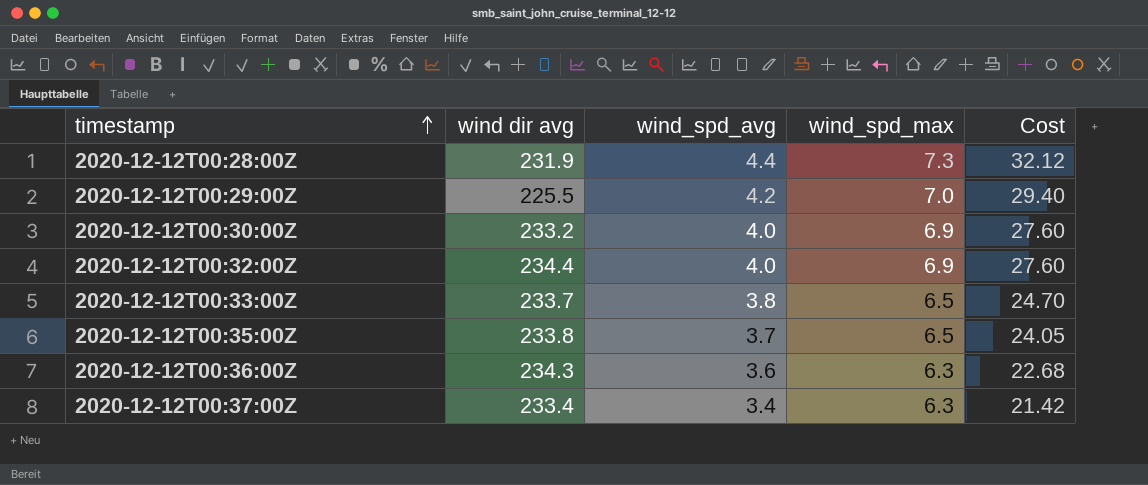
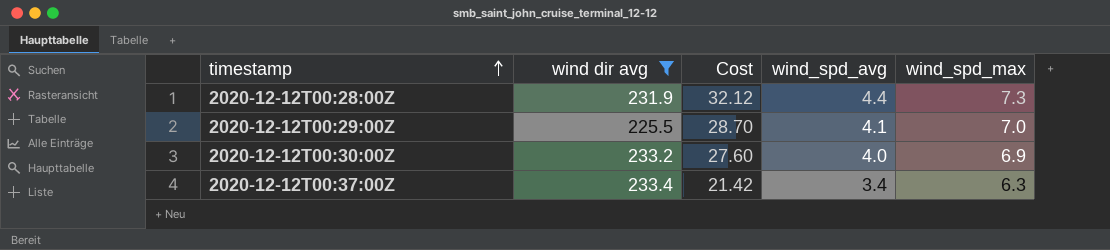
filter: none -> wind dir avg <= 233.4
column Cost | position: 5 -> 3
2020-12-12T00:29:00Z | Cost: 29.40 -> 28.70
2020-12-12T00:29:00Z | wind_spd_avg: 4.2 -> 4.1

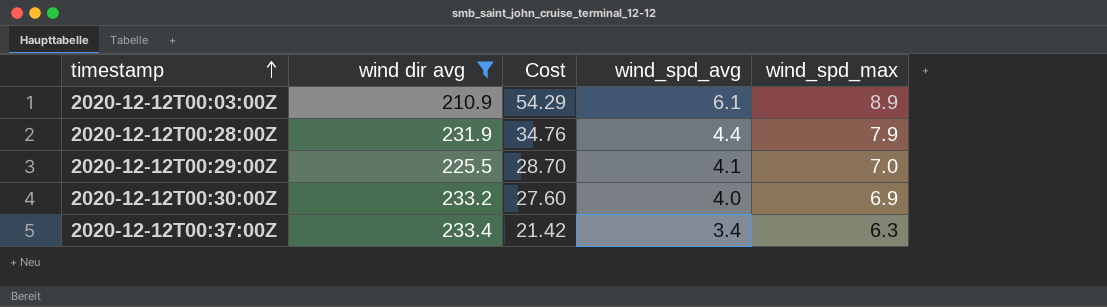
row 2020-12-12T00:03:00Z: none -> 210.9 | 54.29 | 6.1 | 8.9
2020-12-12T00:28:00Z | Cost: 32.12 -> 34.76
2020-12-12T00:28:00Z | wind_spd_max: 7.3 -> 7.9

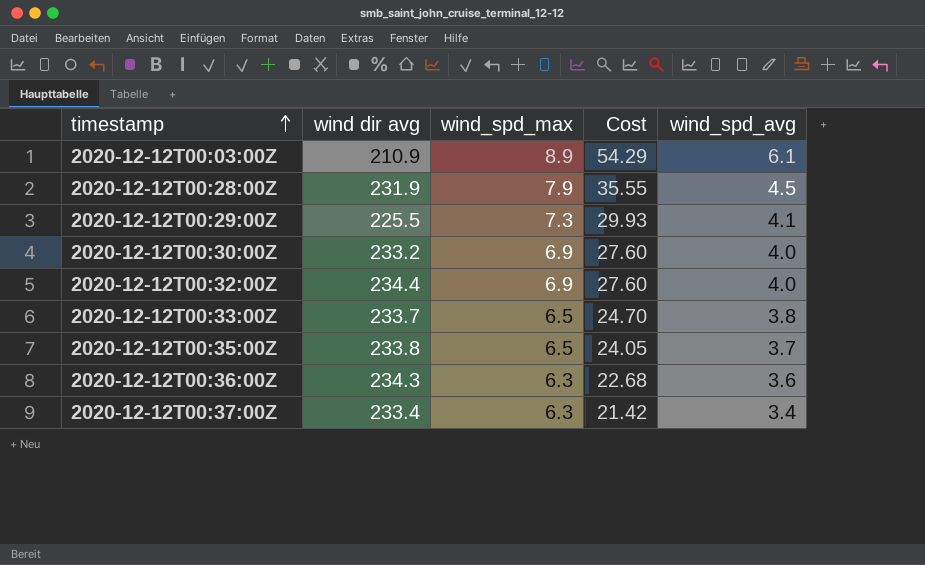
filter: wind dir avg <= 233.4 -> none
column wind_spd_max | position: 5 -> 3
2020-12-12T00:28:00Z | Cost: 34.76 -> 35.55
2020-12-12T00:28:00Z | wind_spd_avg: 4.4 -> 4.5
2020-12-12T00:29:00Z | wind_spd_max: 7.0 -> 7.3
2020-12-12T00:29:00Z | Cost: 28.70 -> 29.93

